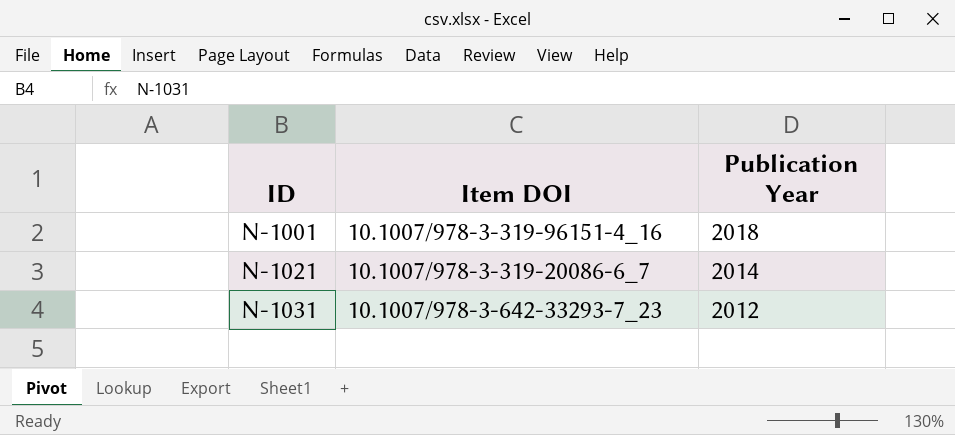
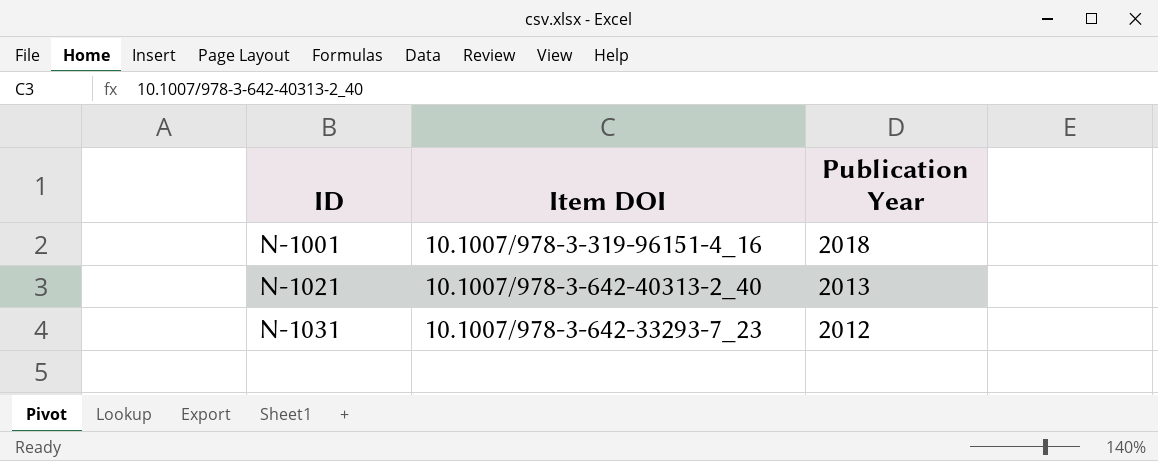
N-1021 | Item DOI: 10.1007/978-3-319-20086-6_7 -> 10.1007/978-3-642-40313-2_40
N-1021 | Publication Year: 2014 -> 2013

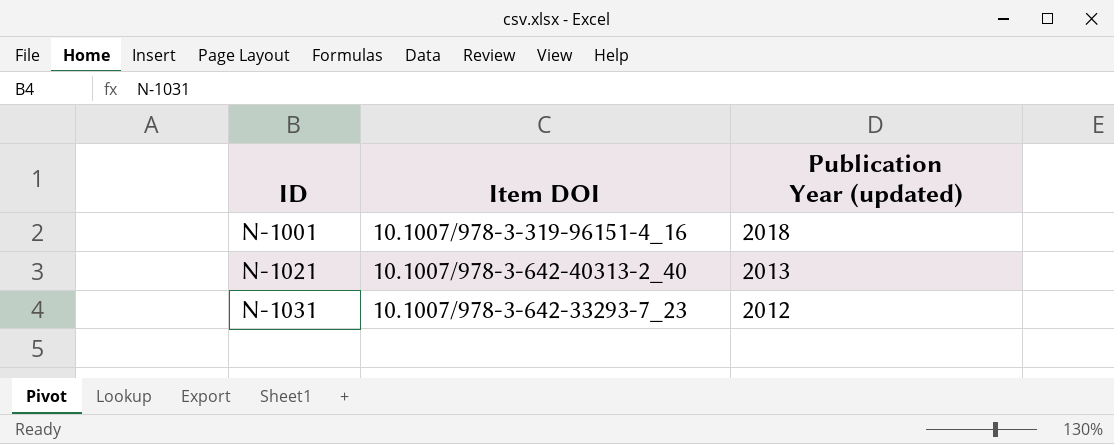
column name: Publication Year -> Publication Year (updated)

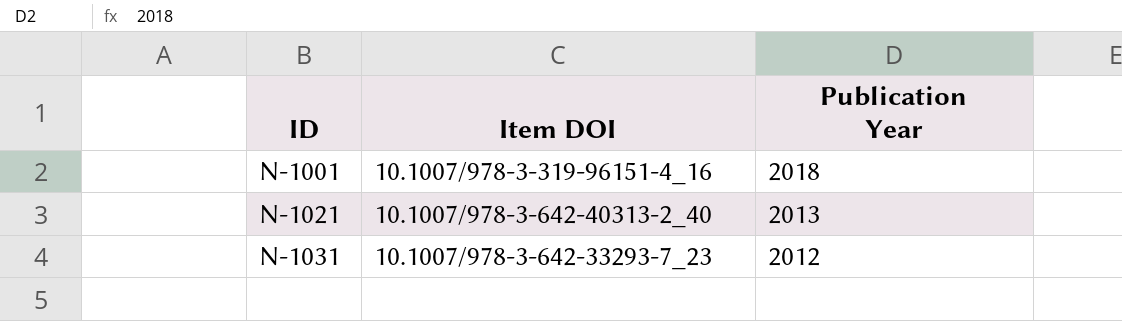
column name: Publication Year (updated) -> Publication Year

